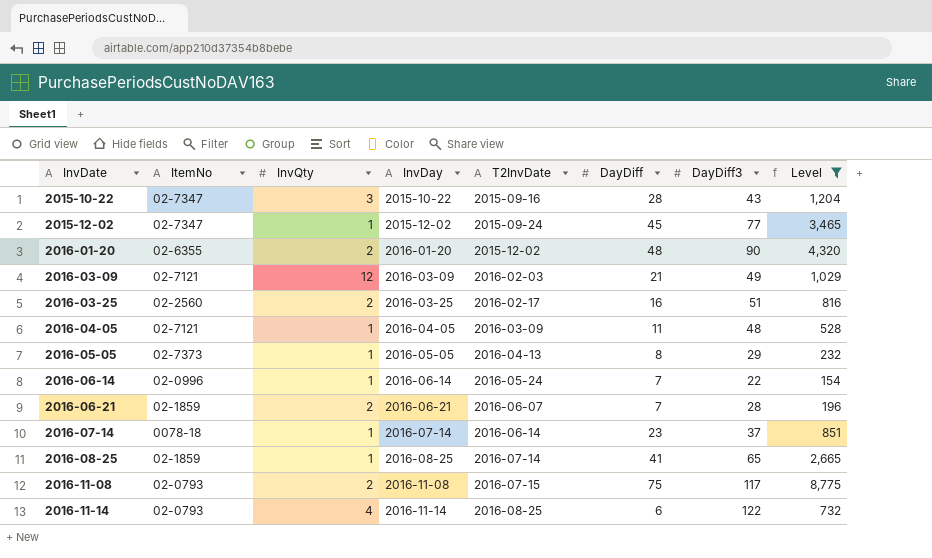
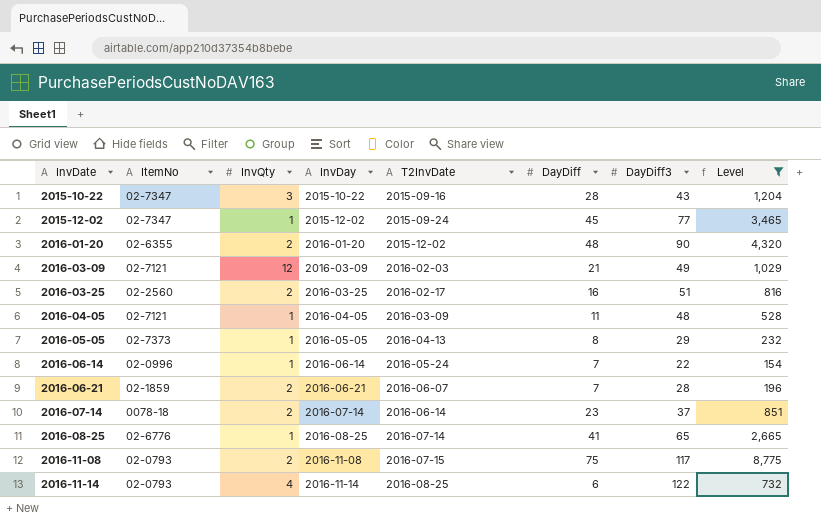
2016-07-14 | InvQty: 1 -> 2
2016-08-25 | ItemNo: 02-1859 -> 02-6776

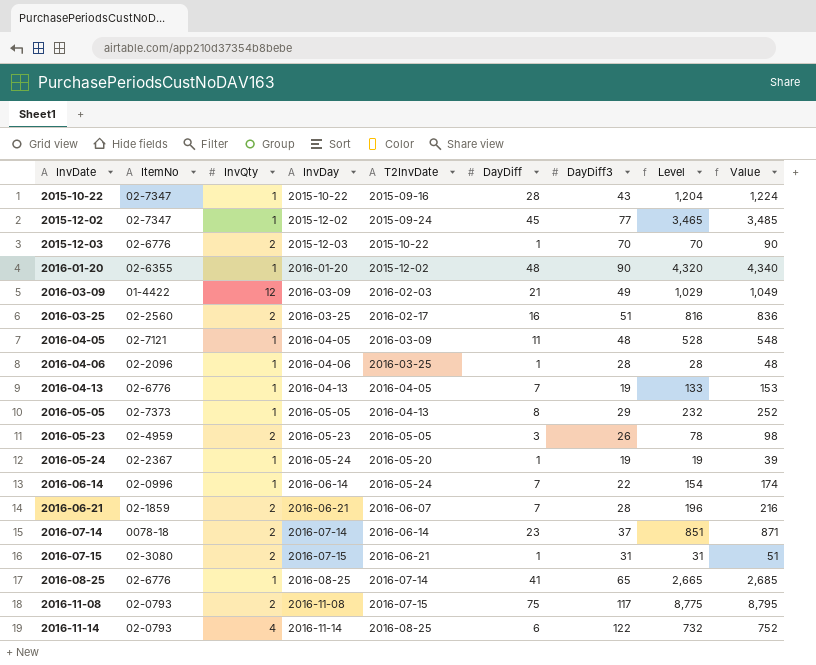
filter: Level >= 154 -> none
column Value | formula: none -> [Level] + 20
2015-10-22 | InvQty: 3 -> 1
2016-01-20 | InvQty: 2 -> 1
2016-03-09 | ItemNo: 02-7121 -> 01-4422

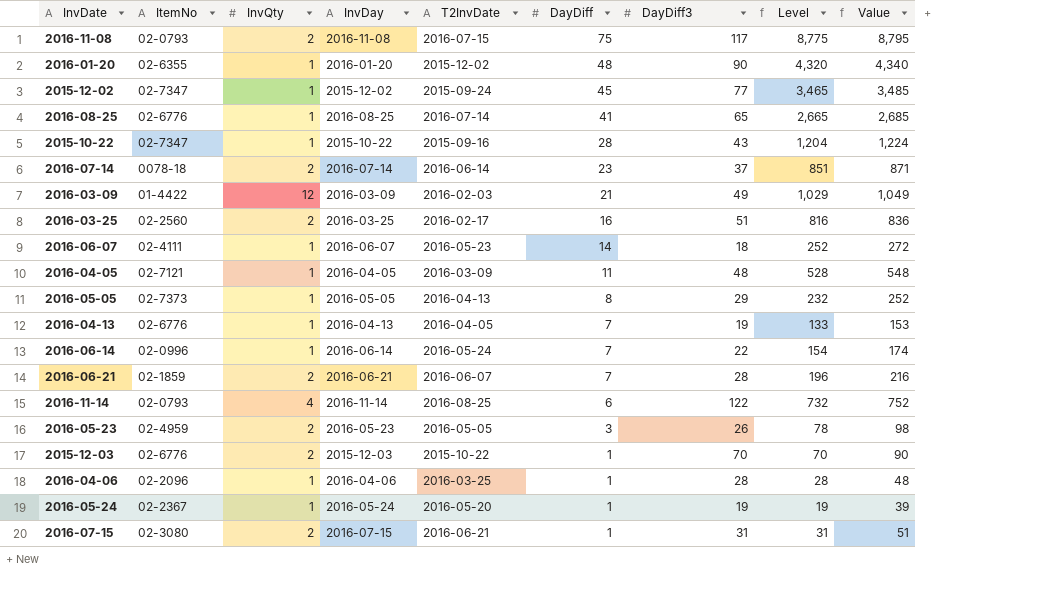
row order: InvDate ascending -> DayDiff descending
row 2016-06-07: none -> 02-4111 | 1 | 2016-06-07 | 2016-05-23 | 14 | 18 | 252 | 272

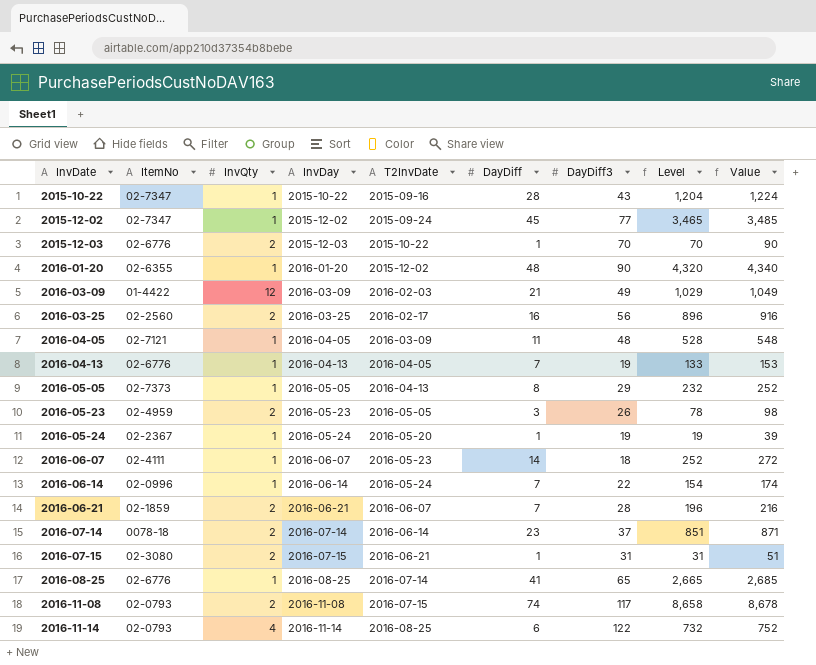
row order: DayDiff descending -> InvDate ascending
row 2016-04-06: 02-2096 | 1 | 2016-04-06 | 2016-03-25 | 1 | 28 | 28 | 48 -> none
2016-03-25 | DayDiff3: 51 -> 56
2016-03-25 | Level: 816 -> 896
2016-03-25 | Value: 836 -> 916
2016-11-08 | DayDiff: 75 -> 74
2016-11-08 | Level: 8,775 -> 8,658
2016-11-08 | Value: 8,795 -> 8,678

